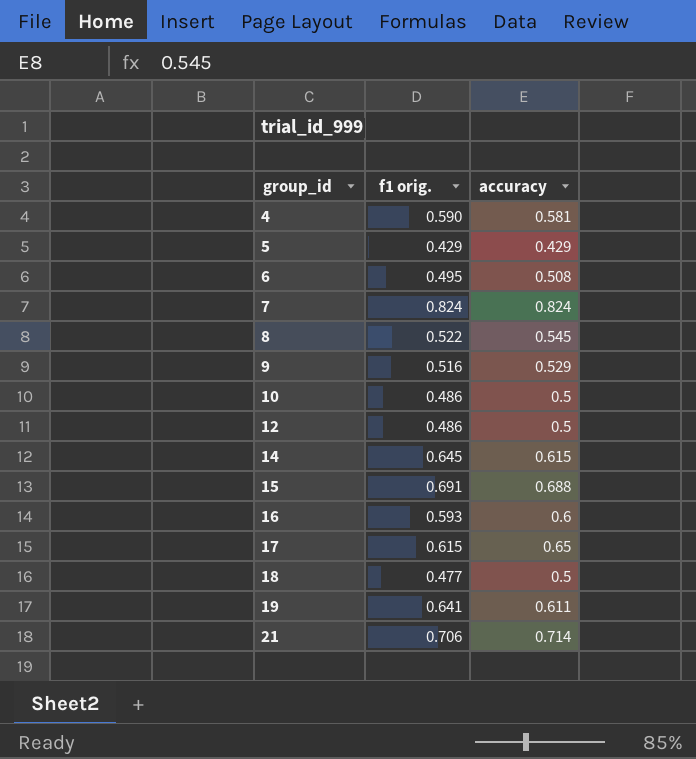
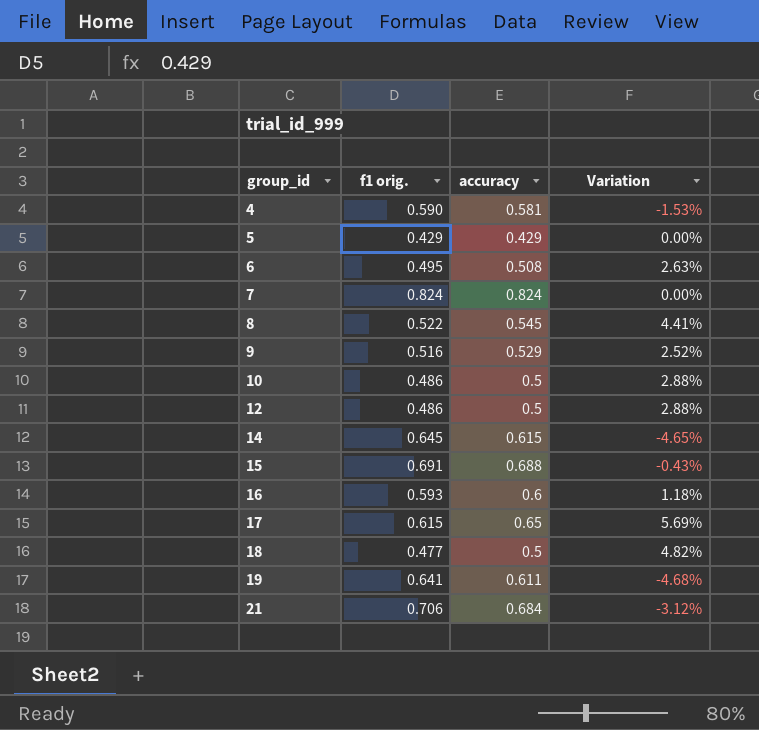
column Variation | formula: none -> ([accuracy] - [f1 orig.]) / [f1 orig.]
21 | accuracy: 0.714 -> 0.684

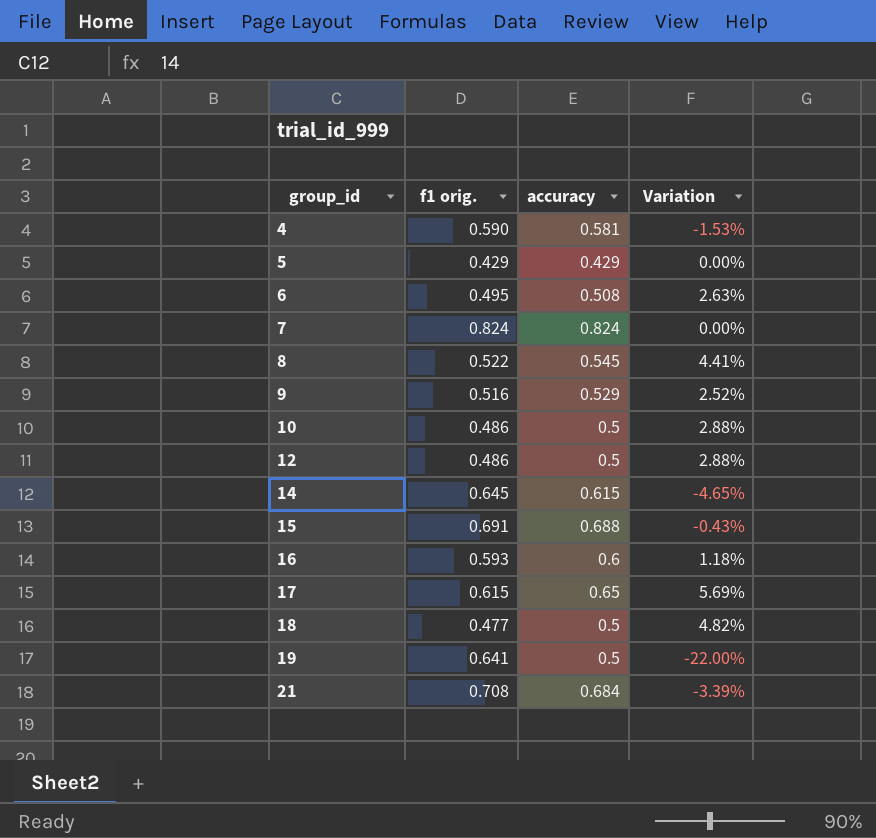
19 | accuracy: 0.611 -> 0.5
19 | Variation: -4.68% -> -22.00%
21 | f1 orig.: 0.706 -> 0.708
21 | Variation: -3.12% -> -3.39%

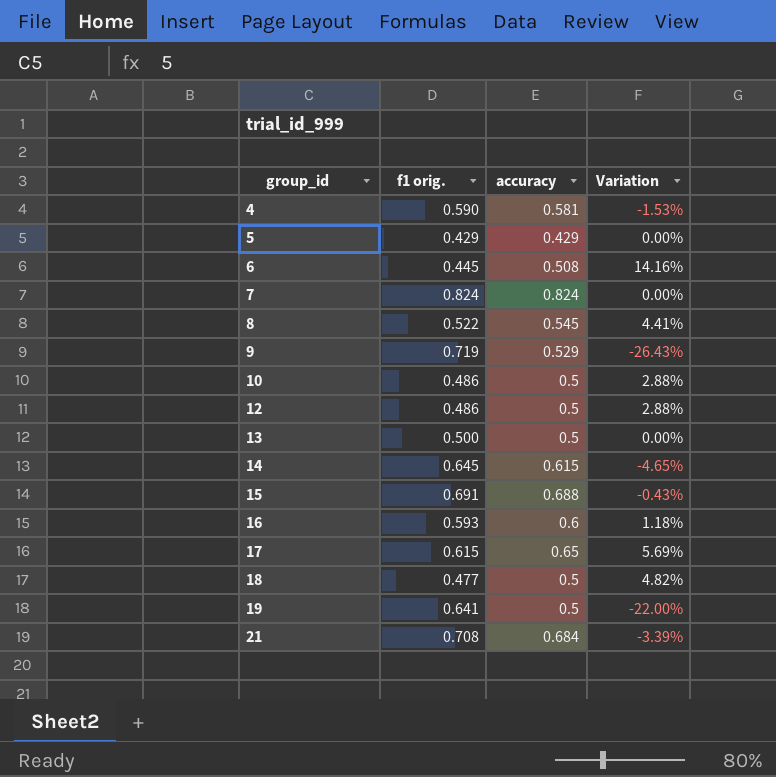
6 | f1 orig.: 0.495 -> 0.445
6 | Variation: 2.63% -> 14.16%
9 | f1 orig.: 0.516 -> 0.719
9 | Variation: 2.52% -> -26.43%
row 13: none -> 0.500 | 0.5 | 0.00%

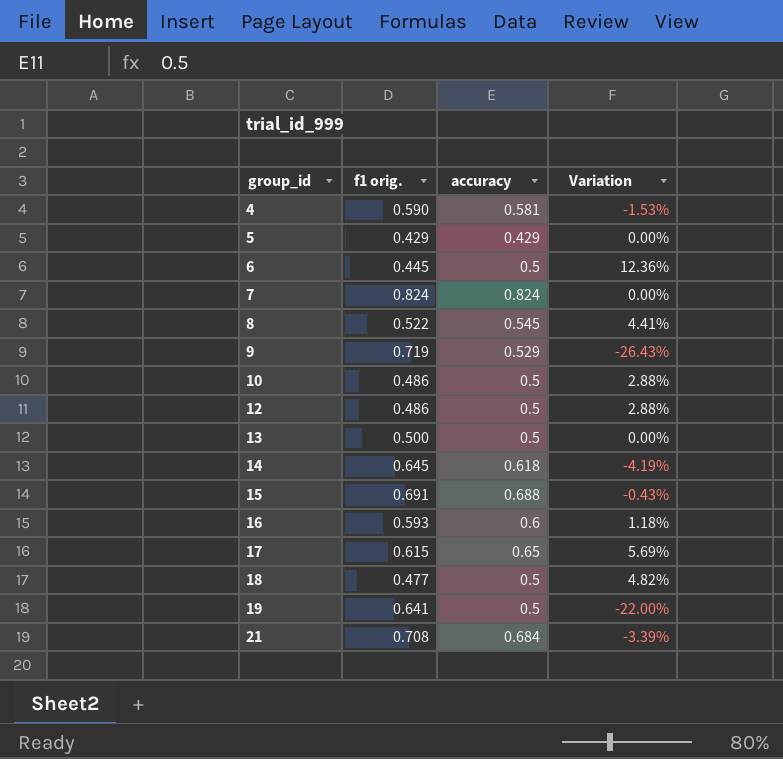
6 | accuracy: 0.508 -> 0.5
6 | Variation: 14.16% -> 12.36%
14 | accuracy: 0.615 -> 0.618
14 | Variation: -4.65% -> -4.19%

